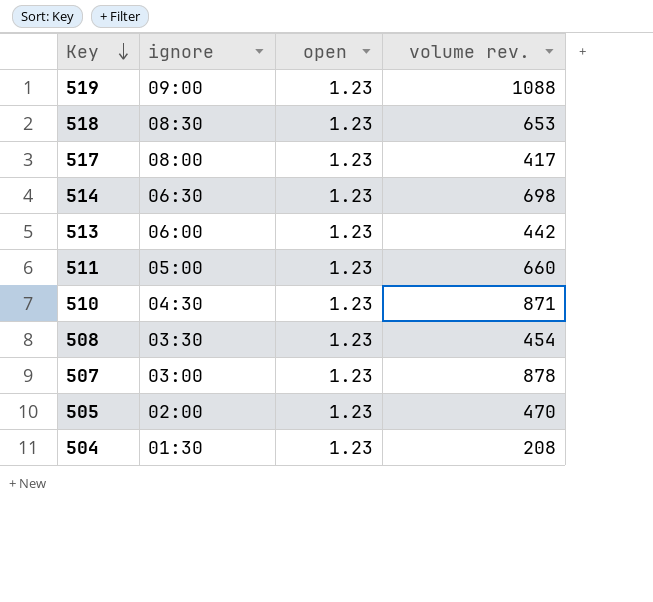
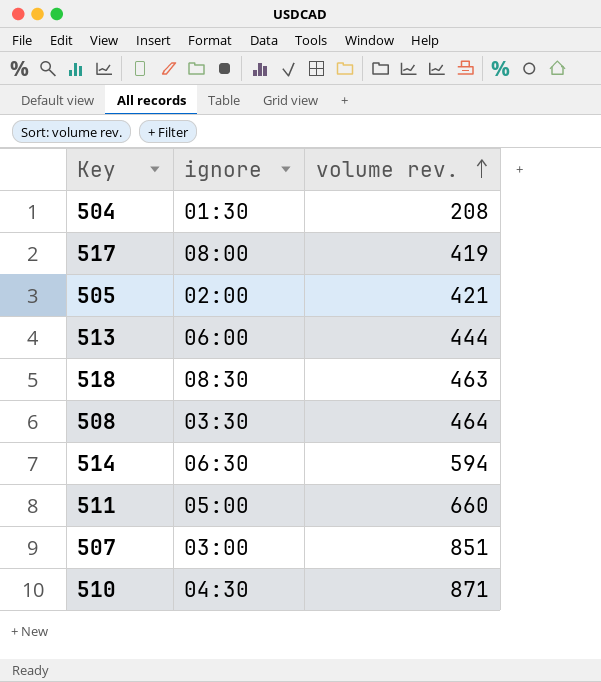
row order: Key descending -> volume rev. ascending
column open | position: 3 -> none
row 519: 09:00 | 1.23 | 1088 -> none
517 | volume rev.: 417 -> 419
505 | volume rev.: 470 -> 421
513 | volume rev.: 442 -> 444
518 | volume rev.: 653 -> 463
508 | volume rev.: 454 -> 464
514 | volume rev.: 698 -> 594
507 | volume rev.: 878 -> 851

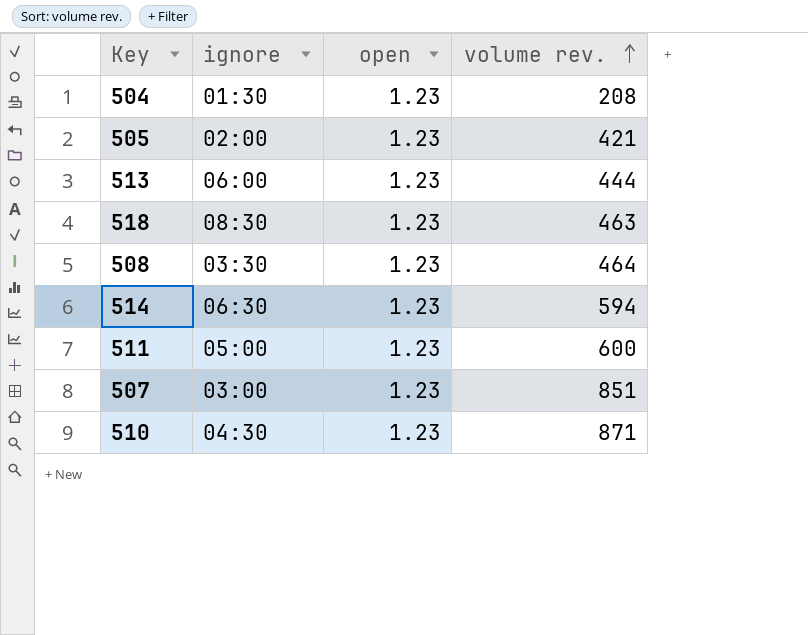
column open | position: none -> 3
row 517: 08:00 | 419 -> none
511 | volume rev.: 660 -> 600

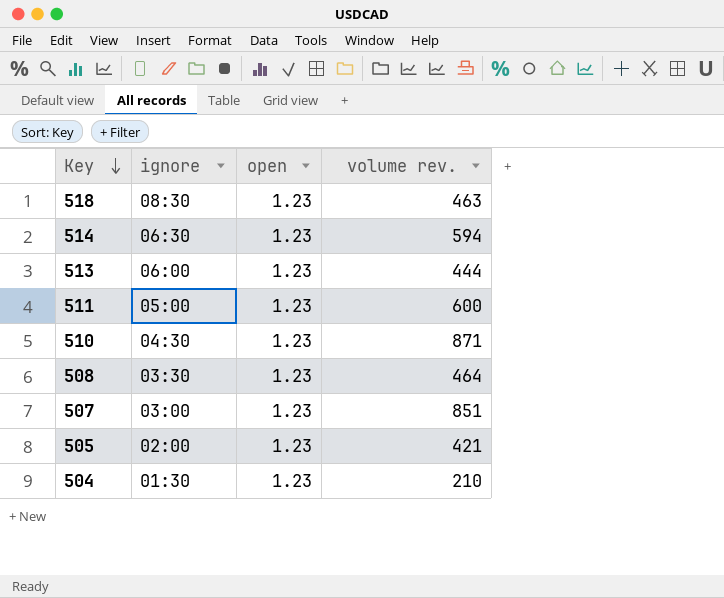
row order: volume rev. ascending -> Key descending
504 | volume rev.: 208 -> 210

